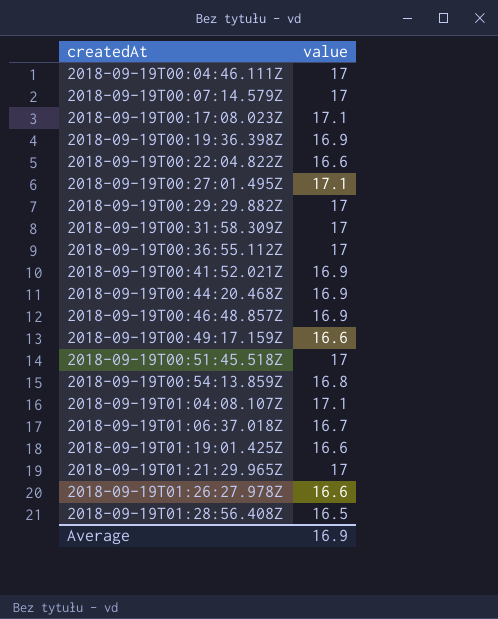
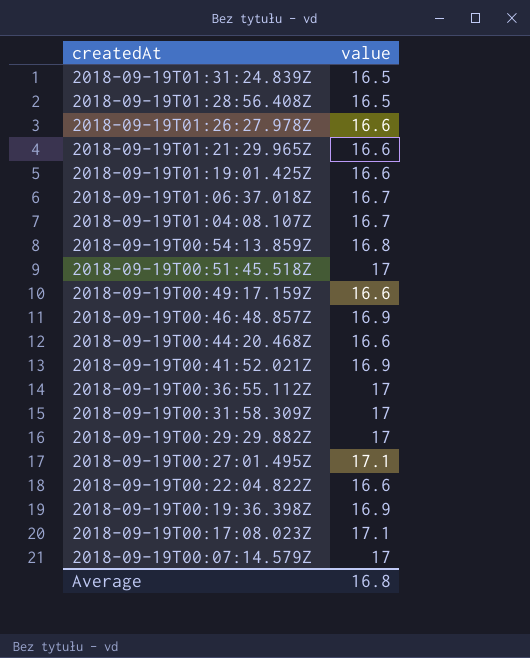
row order: createdAt ascending -> createdAt descending
row 2018-09-19T00:04:46.111Z: 17 -> none
row 2018-09-19T01:31:24.839Z: none -> 16.5
2018-09-19T01:21:29.965Z | value: 17 -> 16.6
2018-09-19T01:04:08.107Z | value: 17.1 -> 16.7
2018-09-19T00:44:20.468Z | value: 16.9 -> 16.6
Average | value: 16.9 -> 16.8

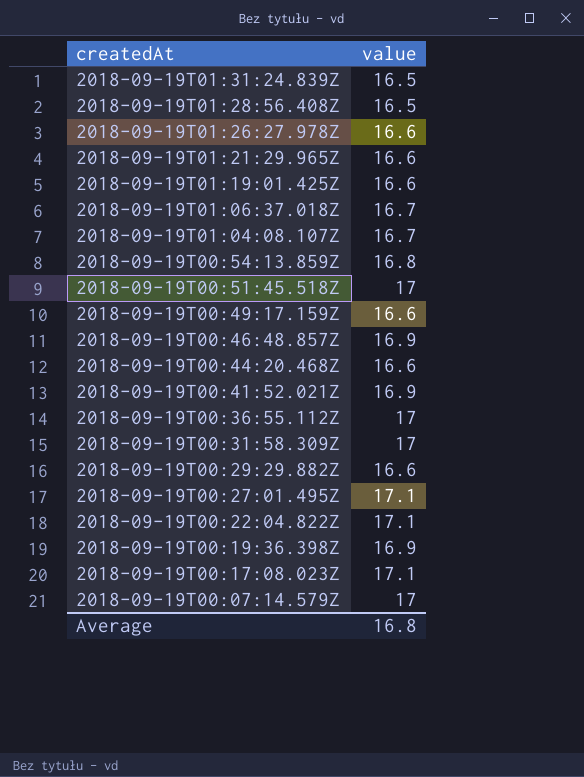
2018-09-19T00:29:29.882Z | value: 17 -> 16.6
2018-09-19T00:22:04.822Z | value: 16.6 -> 17.1

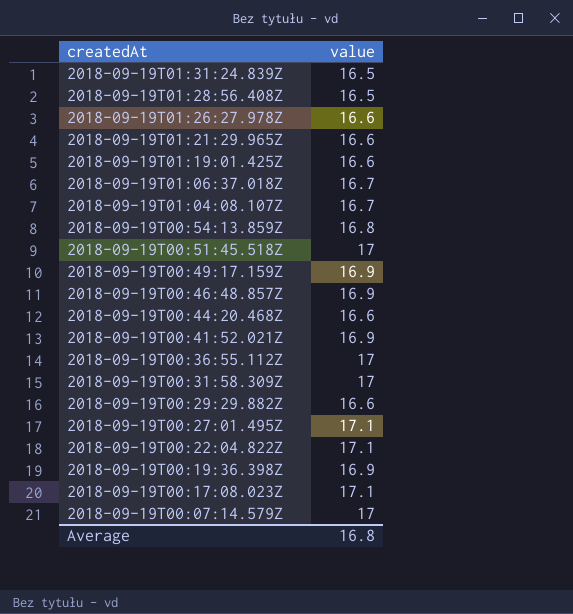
2018-09-19T00:49:17.159Z | value: 16.6 -> 16.9

